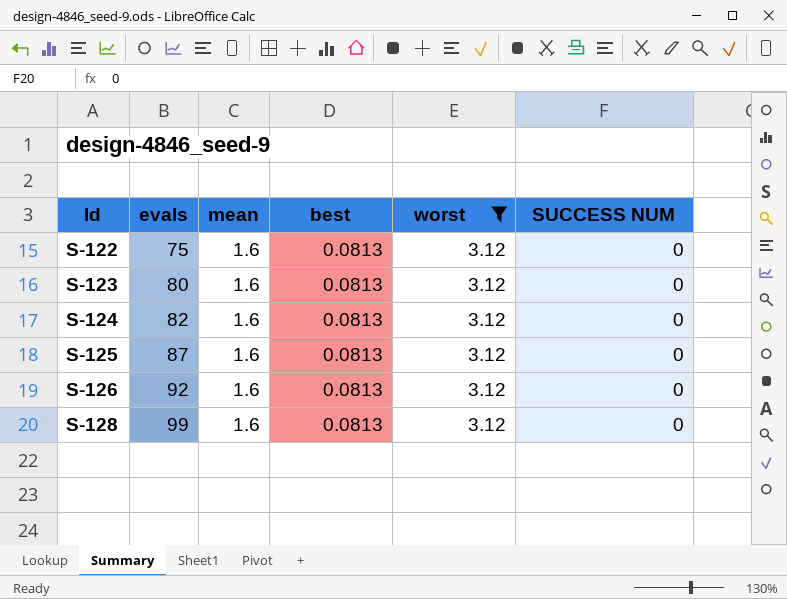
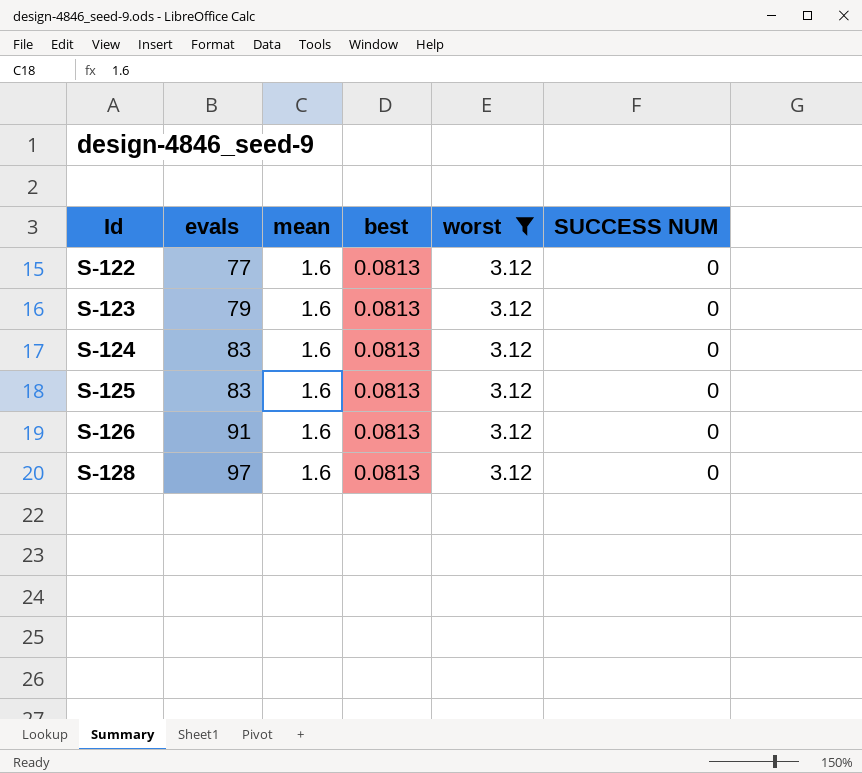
S-122 | evals: 75 -> 77
S-123 | evals: 80 -> 79
S-124 | evals: 82 -> 83
S-125 | evals: 87 -> 83
S-126 | evals: 92 -> 91
S-128 | evals: 99 -> 97

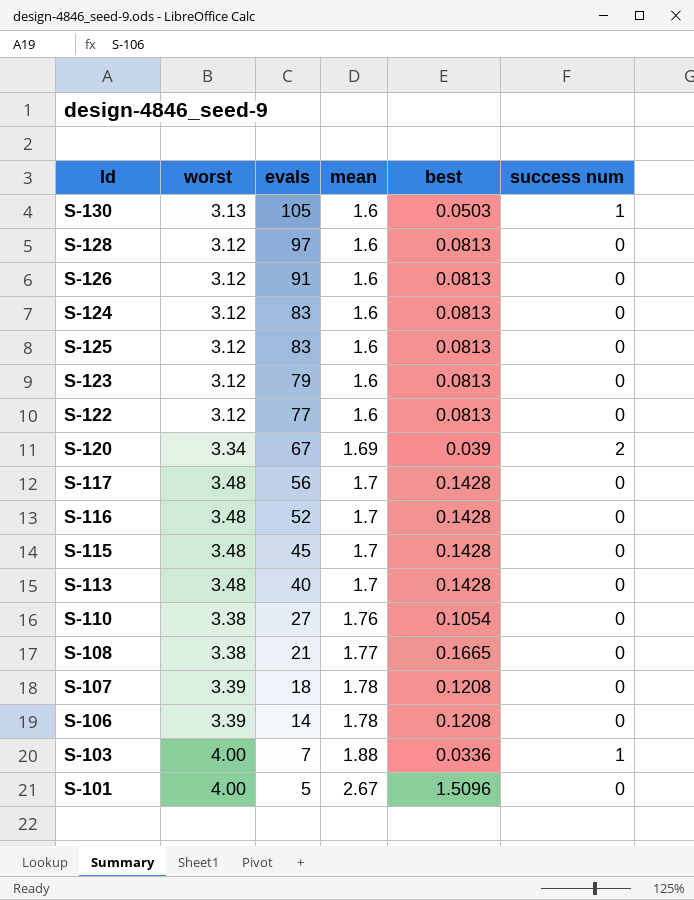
filter: worst = 3.12 -> none
row order: Id ascending -> evals descending
column worst | position: 5 -> 2
column name: SUCCESS NUM -> success num

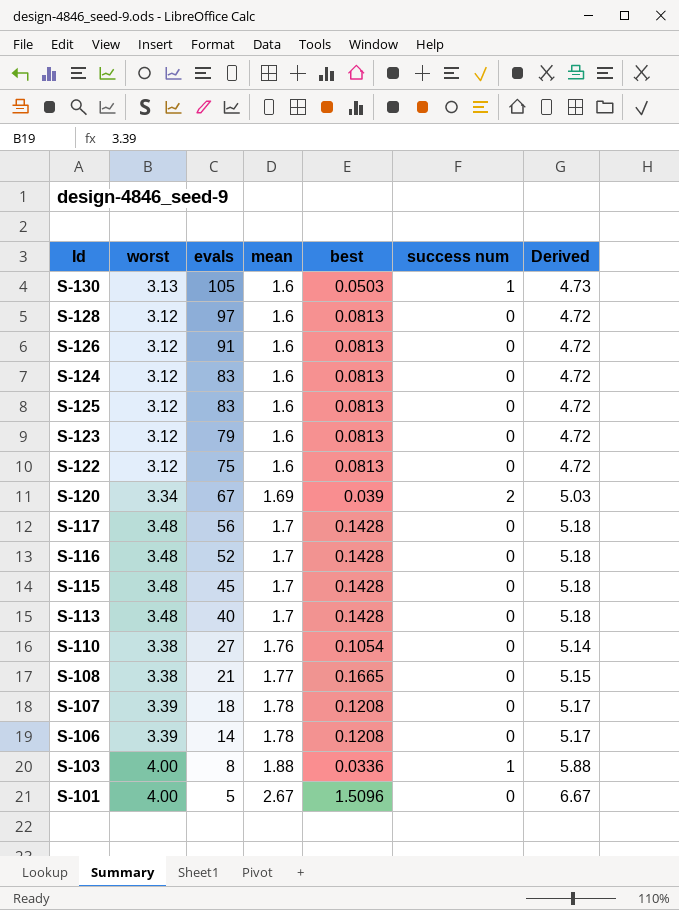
column Derived | formula: none -> [worst] + [mean]
S-122 | evals: 77 -> 75
S-103 | evals: 7 -> 8

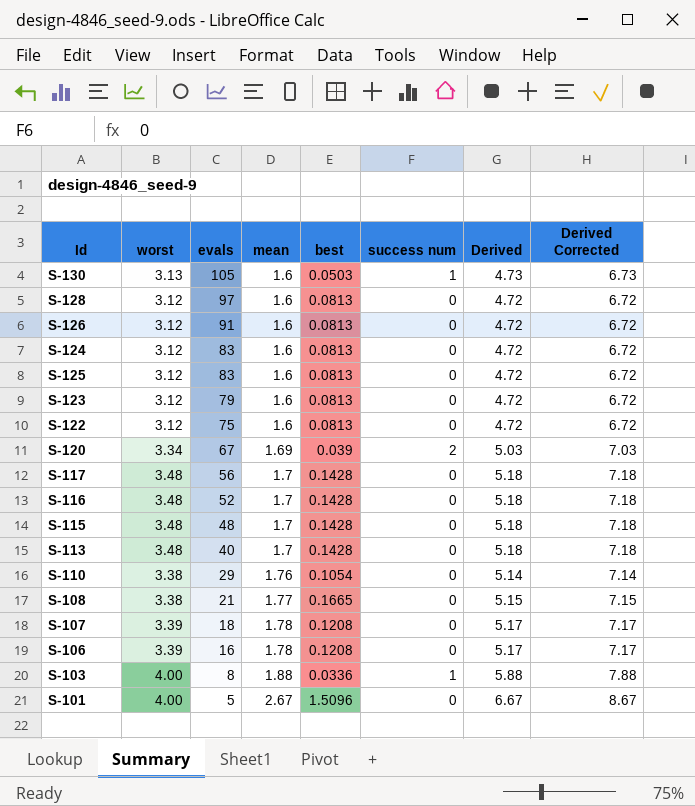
column Derived Corrected | formula: none -> [Derived] + 2
S-115 | evals: 45 -> 48
S-110 | evals: 27 -> 29
S-106 | evals: 14 -> 16

